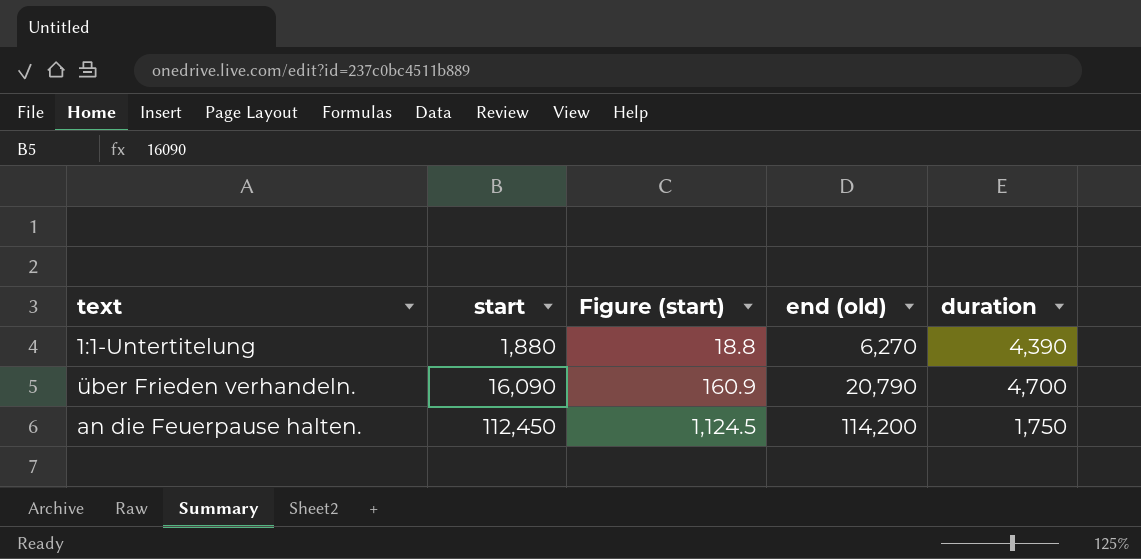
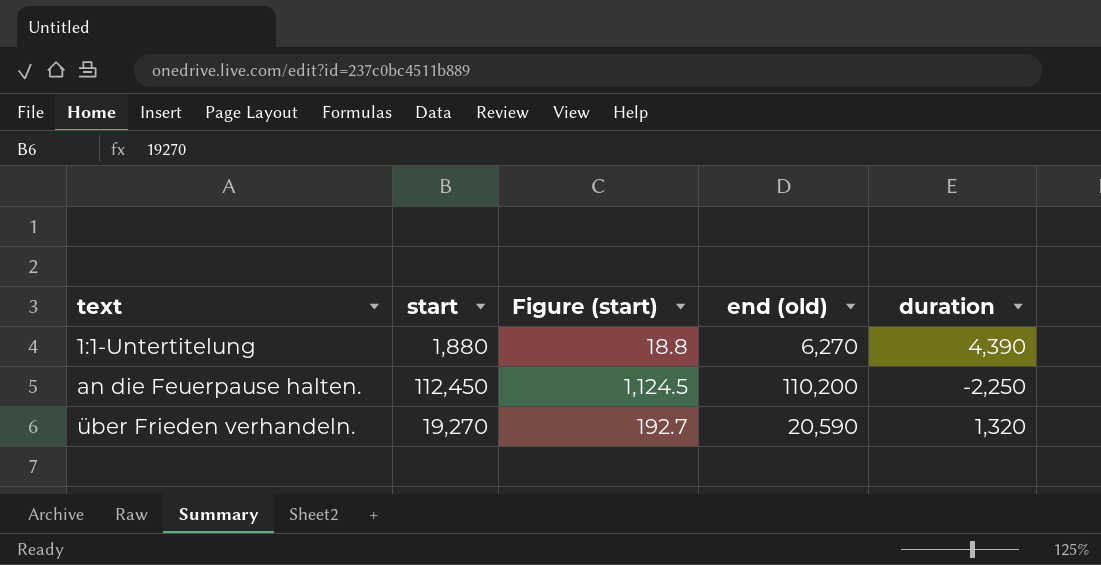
row order: start ascending -> text ascending
an die Feuerpause halten. | end (old): 114,200 -> 110,200
an die Feuerpause halten. | duration: 1,750 -> -2,250
über Frieden verhandeln. | start: 16,090 -> 19,270
über Frieden verhandeln. | Figure (start): 160.9 -> 192.7
über Frieden verhandeln. | end (old): 20,790 -> 20,590
über Frieden verhandeln. | duration: 4,700 -> 1,320

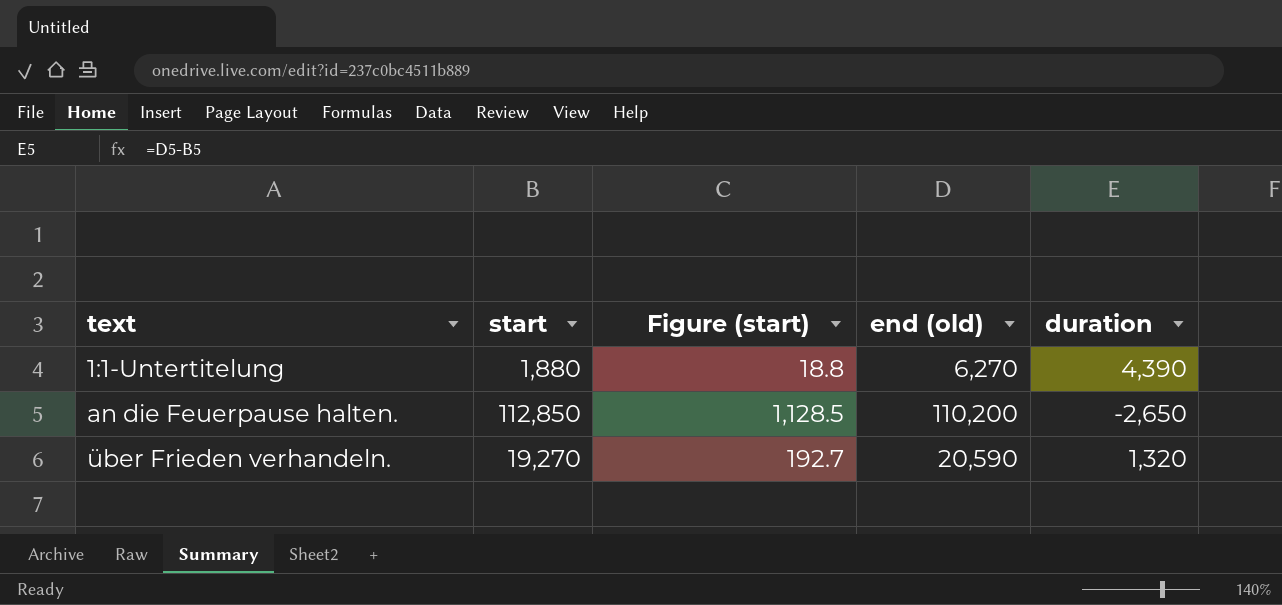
an die Feuerpause halten. | start: 112,450 -> 112,850
an die Feuerpause halten. | Figure (start): 1,124.5 -> 1,128.5
an die Feuerpause halten. | duration: -2,250 -> -2,650

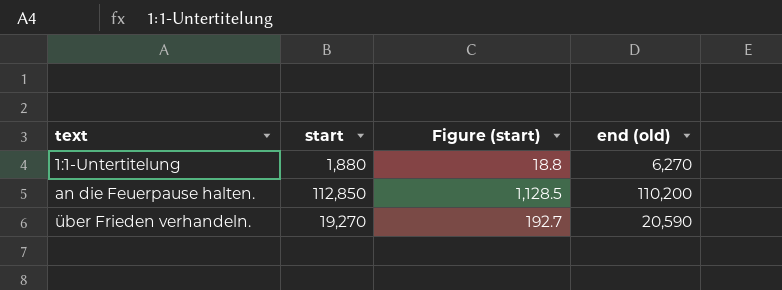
column duration | formula: [end (old)] - [start] -> none

